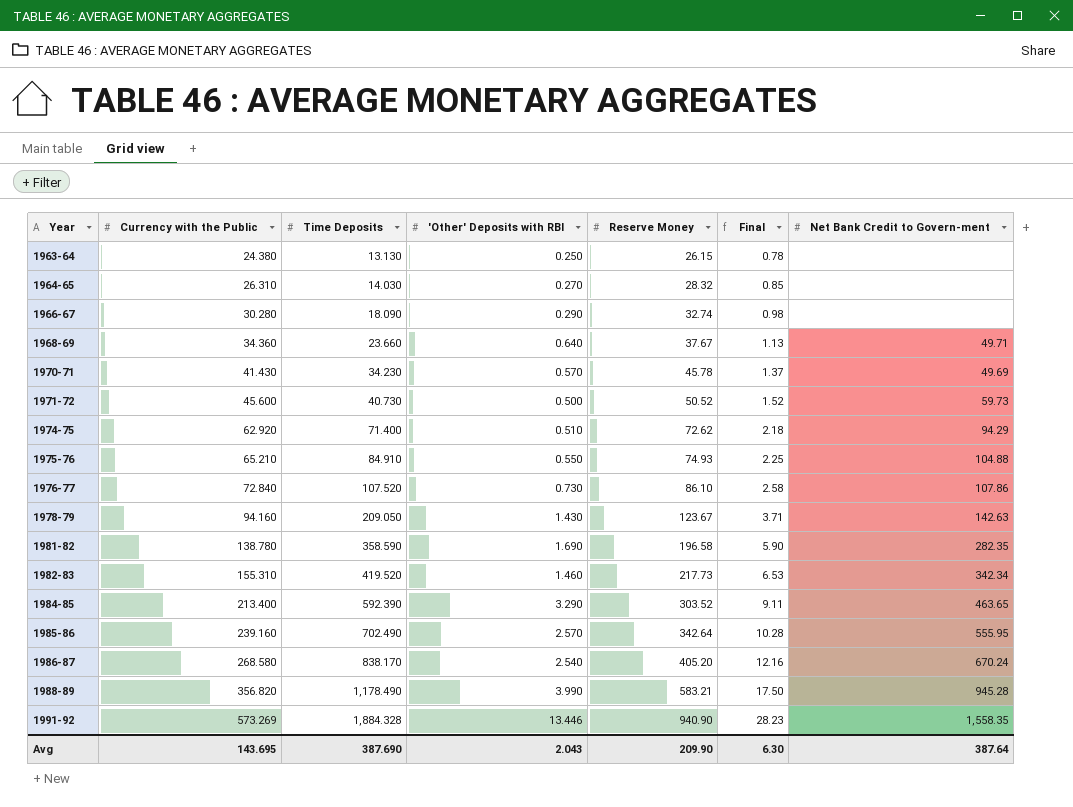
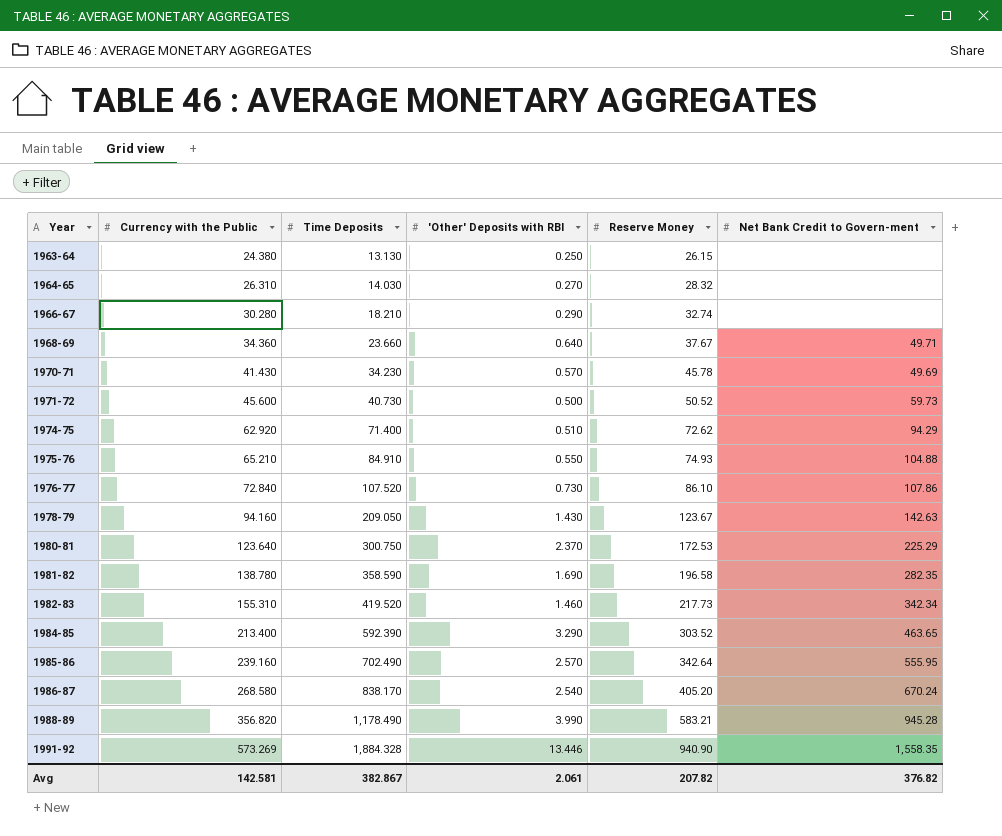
column Final | formula: [Reserve Money] * 0.03 -> none
1966-67 | Time Deposits: 18.090 -> 18.210
row 1980-81: none -> 123.640 | 300.750 | 2.370 | 172.53 | 225.29
Avg | Currency with the Public: 143.695 -> 142.581
Avg | Time Deposits: 387.690 -> 382.867
Avg | 'Other' Deposits with RBI: 2.043 -> 2.061
Avg | Reserve Money: 209.90 -> 207.82
Avg | Net Bank Credit to Govern-ment: 387.64 -> 376.82

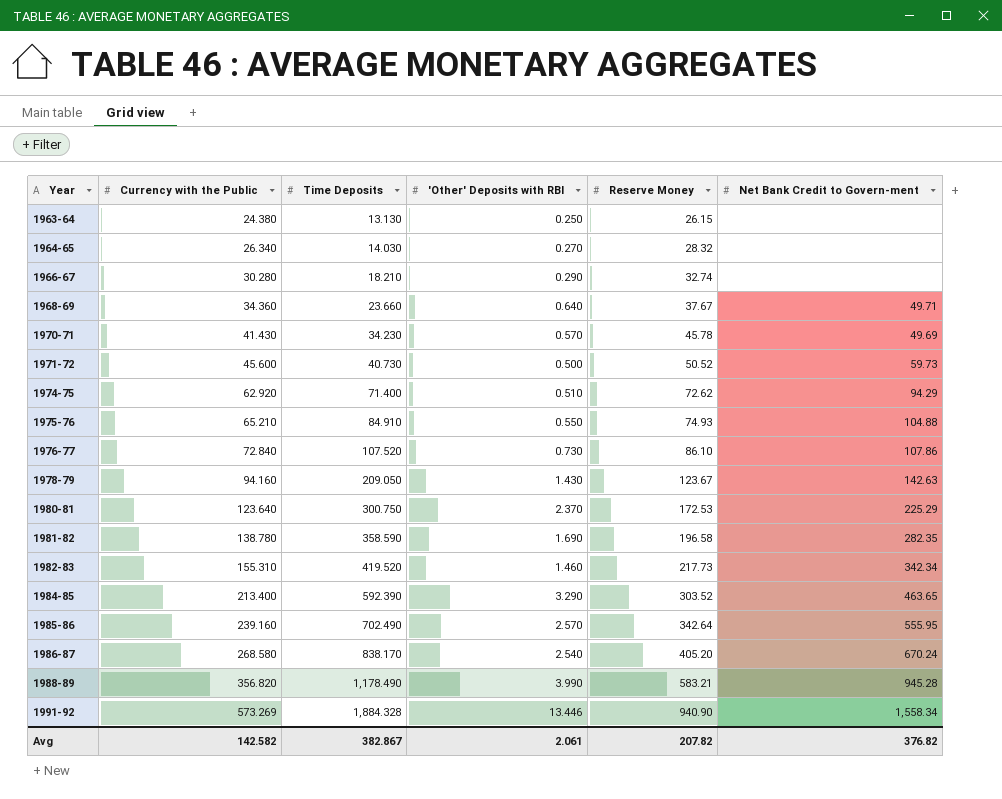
1964-65 | Currency with the Public: 26.310 -> 26.340
1991-92 | Net Bank Credit to Govern-ment: 1,558.35 -> 1,558.34
Avg | Currency with the Public: 142.581 -> 142.582

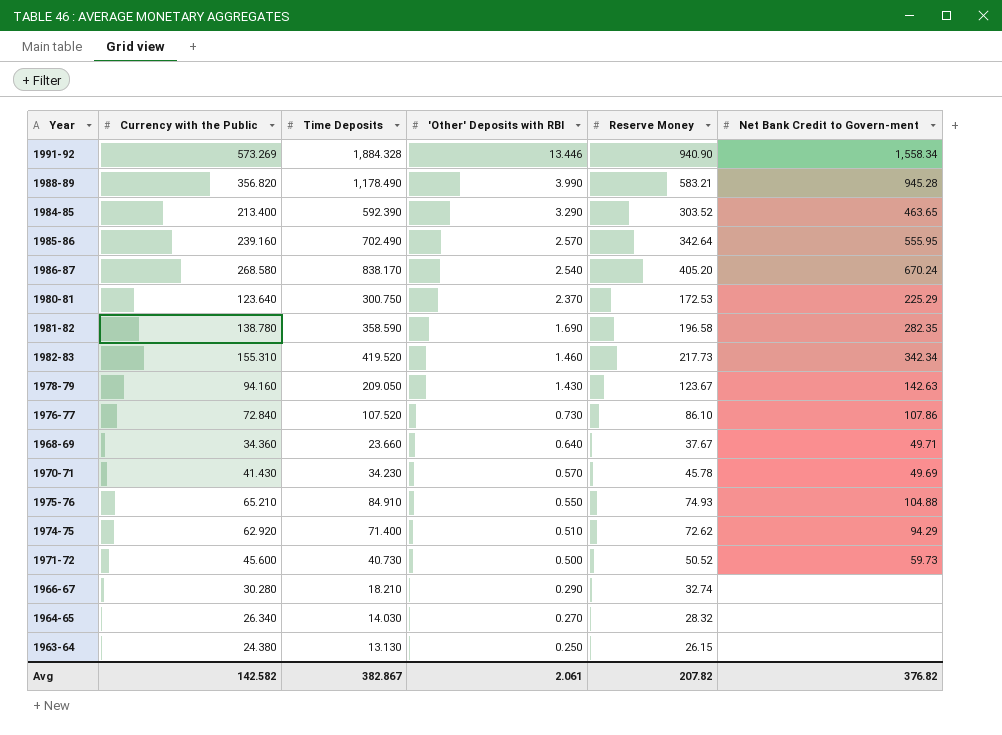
row order: Year ascending -> 'Other' Deposits with RBI descending

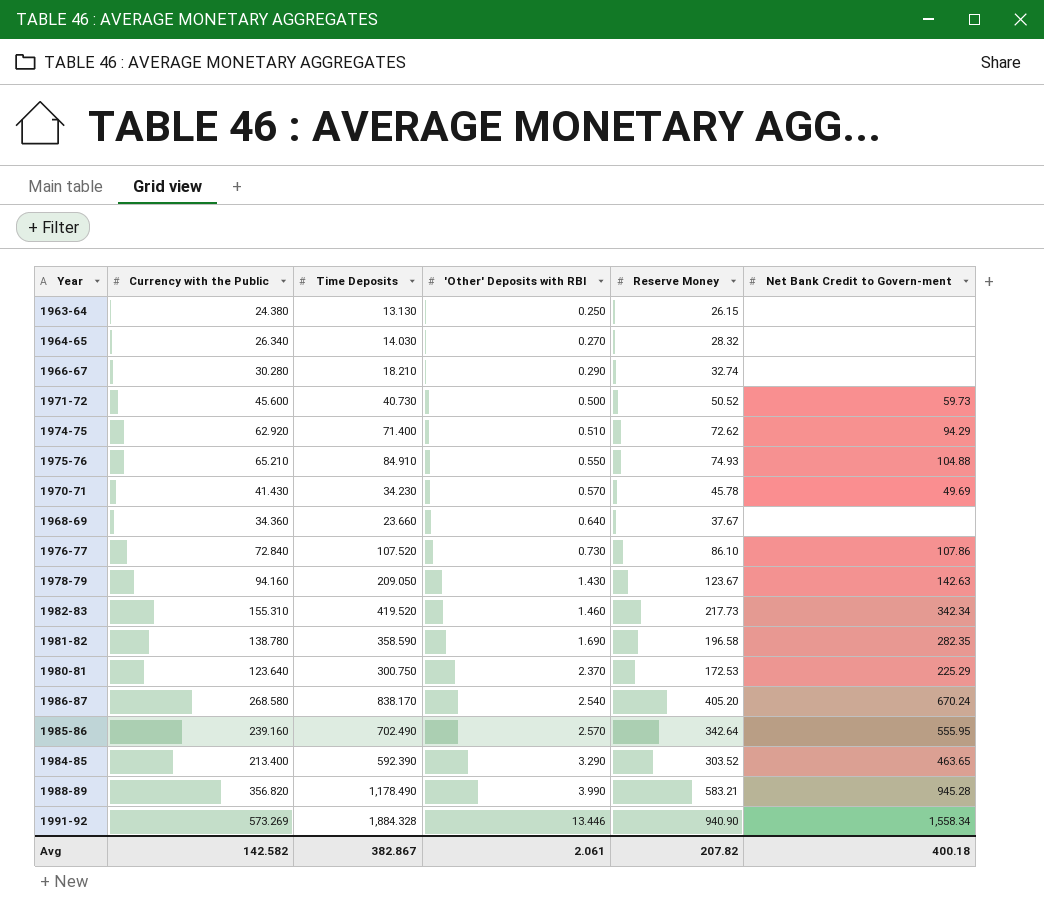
row order: 'Other' Deposits with RBI descending -> 'Other' Deposits with RBI ascending
1968-69 | Net Bank Credit to Govern-ment: 49.71 -> none
Avg | Net Bank Credit to Govern-ment: 376.82 -> 400.18

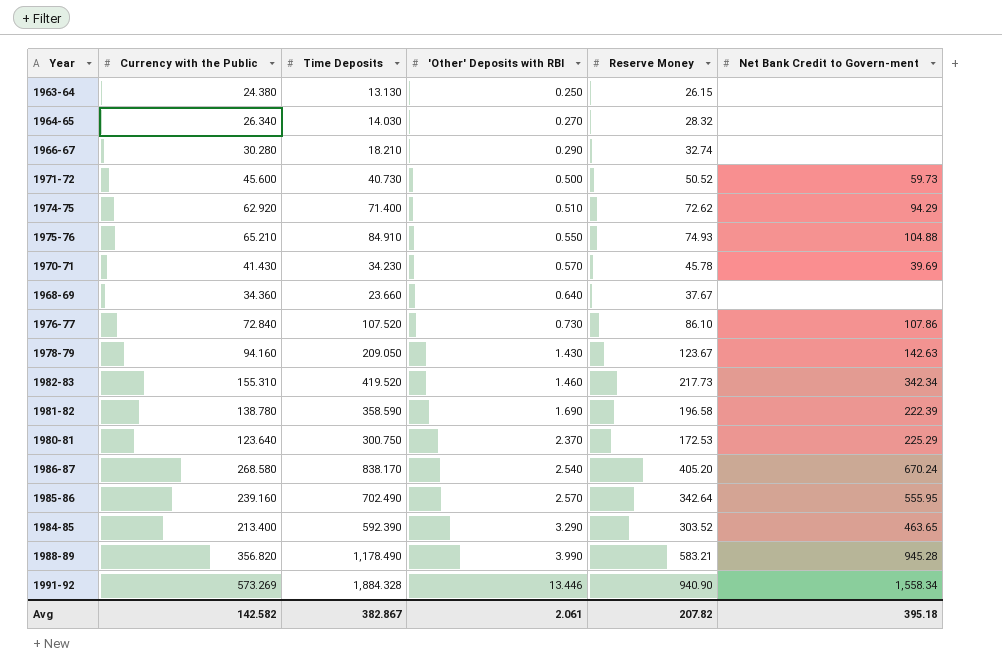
1970-71 | Net Bank Credit to Govern-ment: 49.69 -> 39.69
1981-82 | Net Bank Credit to Govern-ment: 282.35 -> 222.39
Avg | Net Bank Credit to Govern-ment: 400.18 -> 395.18

